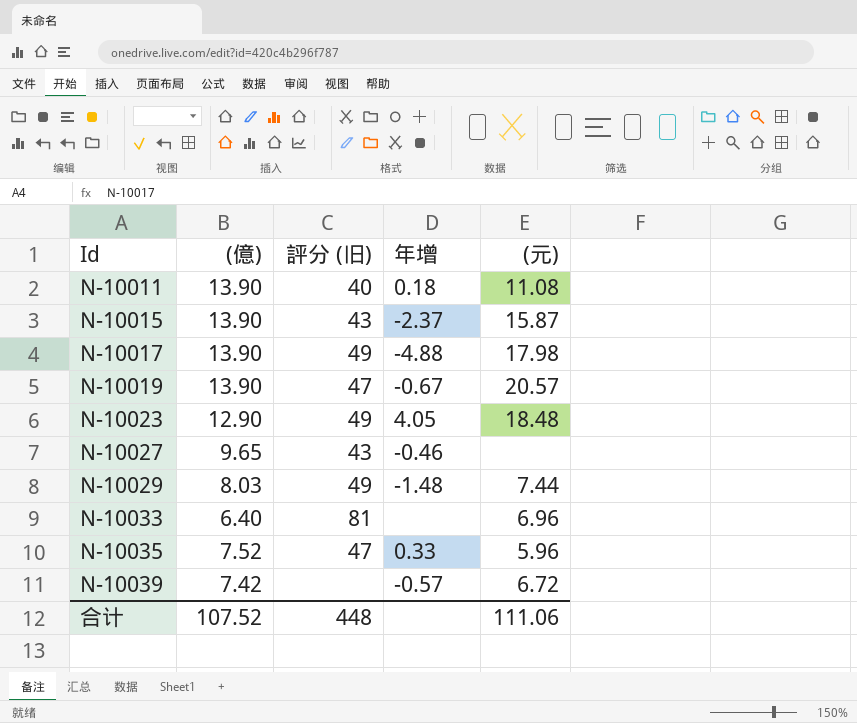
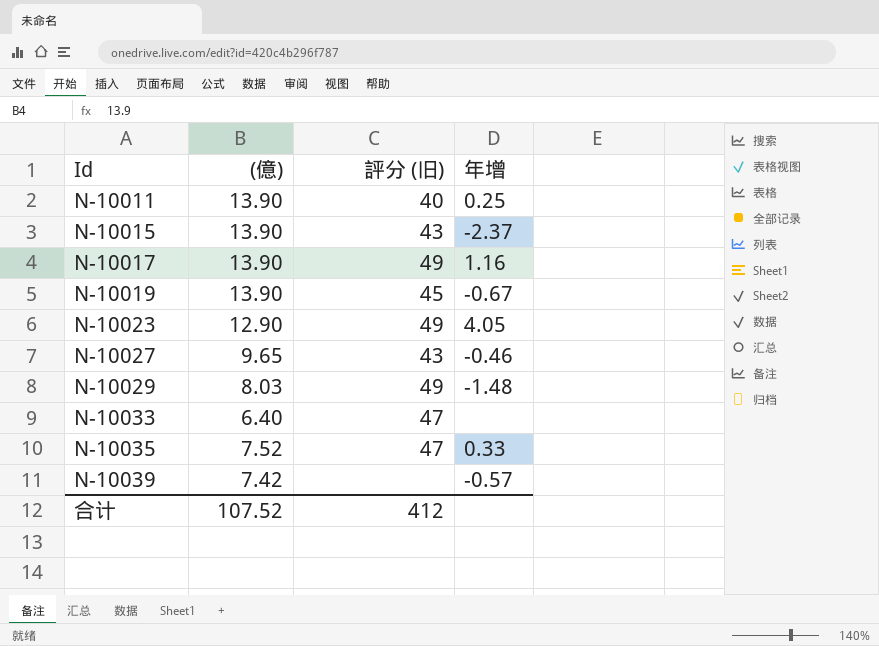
column (元) | position: 5 -> none
N-10011 | 年增: 0.18 -> 0.25
N-10017 | 年增: -4.88 -> 1.16
N-10019 | 評分 (旧): 47 -> 45
N-10033 | 評分 (旧): 81 -> 47
合计 | 評分 (旧): 448 -> 412

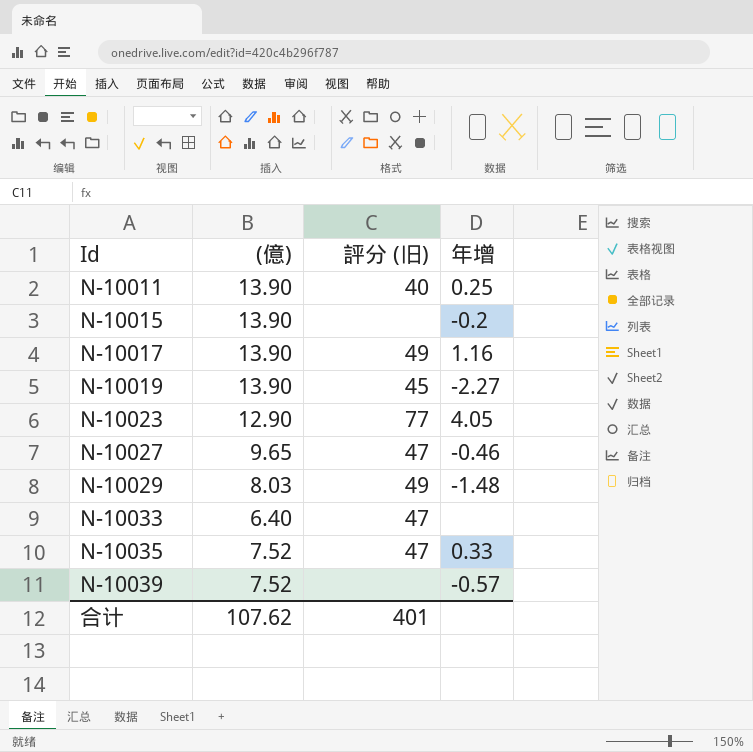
N-10015 | 評分 (旧): 43 -> none
N-10015 | 年增: -2.37 -> -0.2
N-10019 | 年增: -0.67 -> -2.27
N-10023 | 評分 (旧): 49 -> 77
N-10027 | 評分 (旧): 43 -> 47
N-10039 | (億): 7.42 -> 7.52
合计 | (億): 107.52 -> 107.62
合计 | 評分 (旧): 412 -> 401

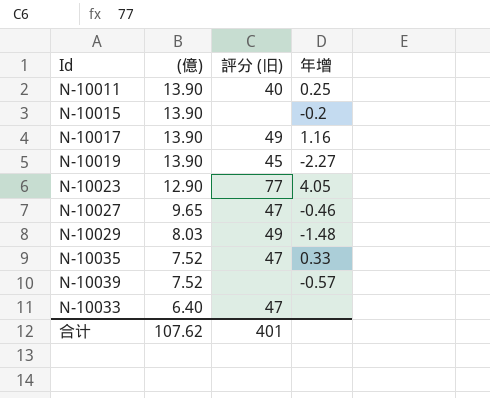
row order: Id ascending -> (億) descending

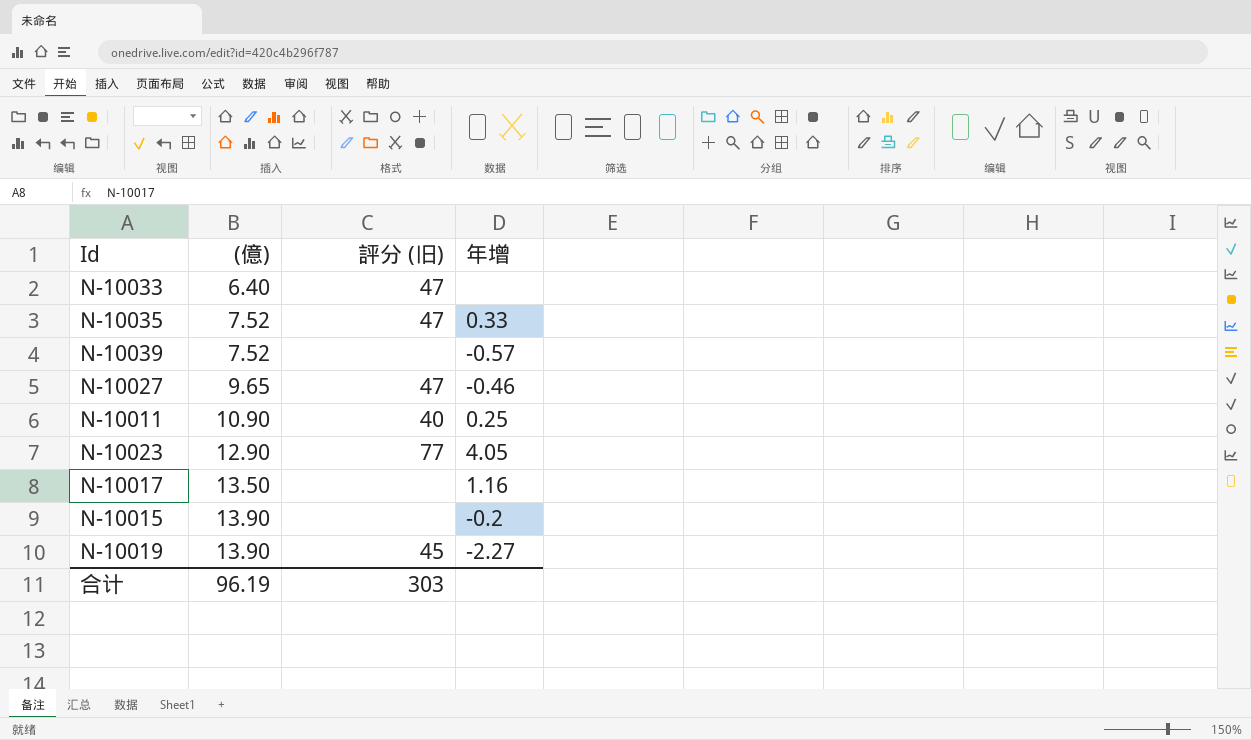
row order: (億) descending -> (億) ascending
row N-10029: 8.03 | 49 | -1.48 -> none
N-10011 | (億): 13.90 -> 10.90
N-10017 | (億): 13.90 -> 13.50
N-10017 | 評分 (旧): 49 -> none
合计 | (億): 107.62 -> 96.19
合计 | 評分 (旧): 401 -> 303

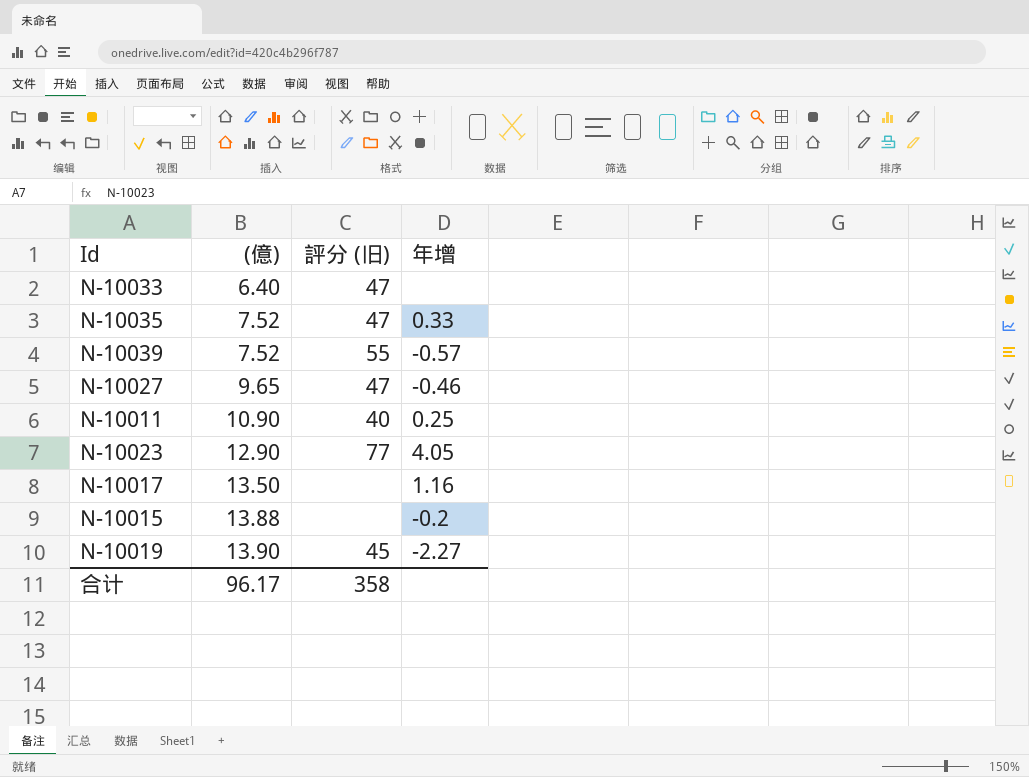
N-10039 | 評分 (旧): none -> 55
N-10015 | (億): 13.90 -> 13.88
合计 | (億): 96.19 -> 96.17
合计 | 評分 (旧): 303 -> 358

